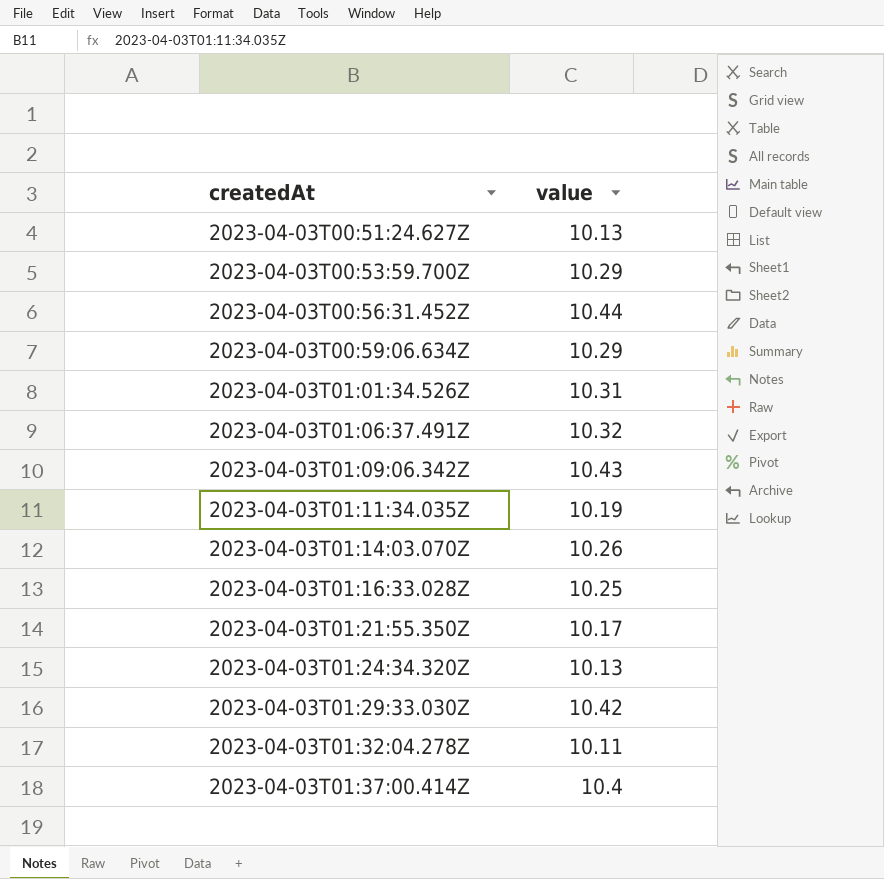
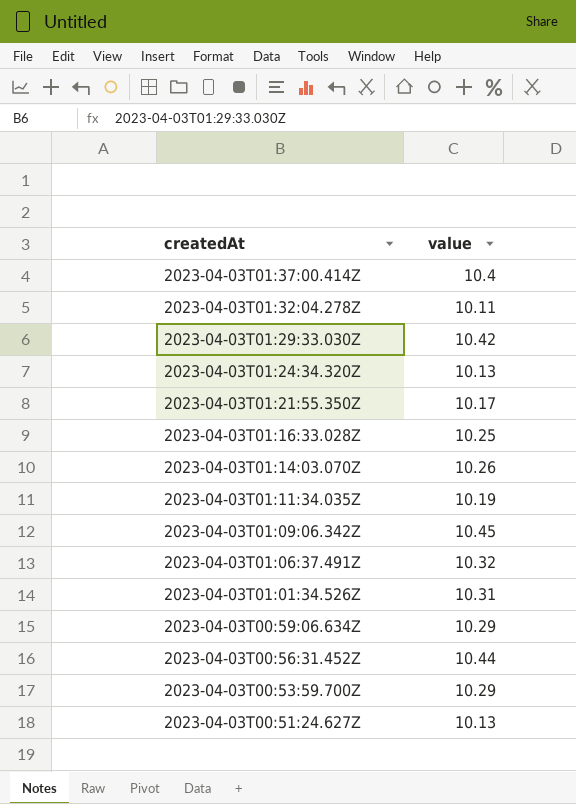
row order: createdAt ascending -> createdAt descending
2023-04-03T01:09:06.342Z | value: 10.43 -> 10.45

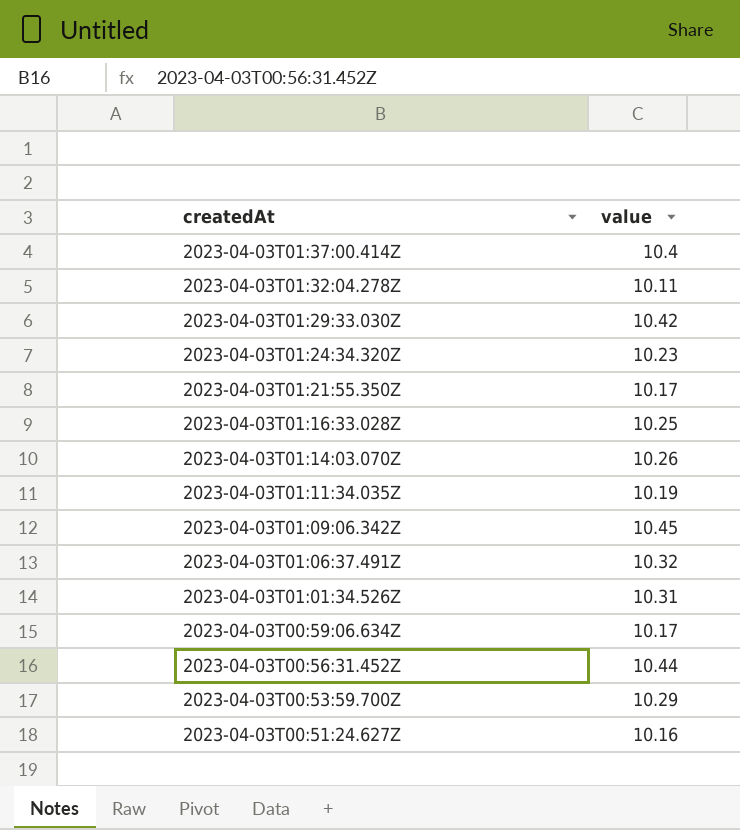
2023-04-03T01:24:34.320Z | value: 10.13 -> 10.23
2023-04-03T00:59:06.634Z | value: 10.29 -> 10.17
2023-04-03T00:51:24.627Z | value: 10.13 -> 10.16

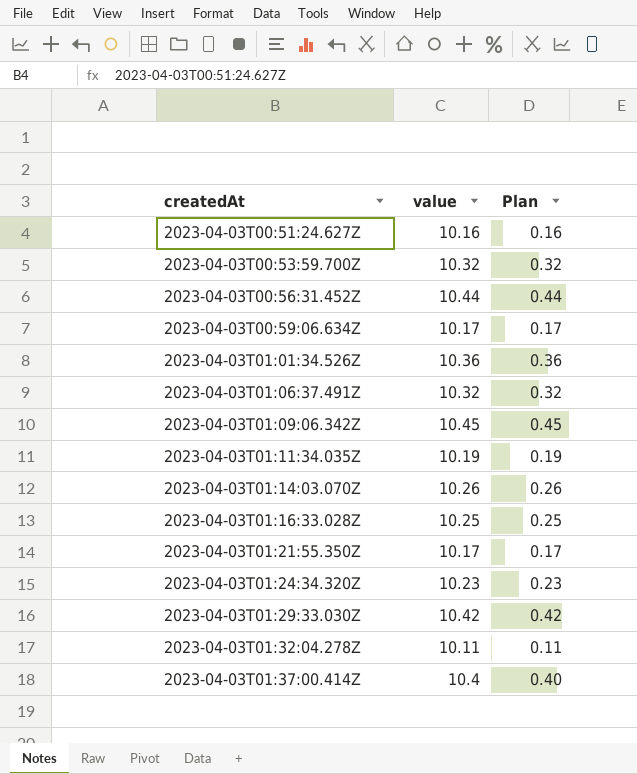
row order: createdAt descending -> createdAt ascending
column Plan | formula: none -> [value] - 10
2023-04-03T00:53:59.700Z | value: 10.29 -> 10.32
2023-04-03T01:01:34.526Z | value: 10.31 -> 10.36

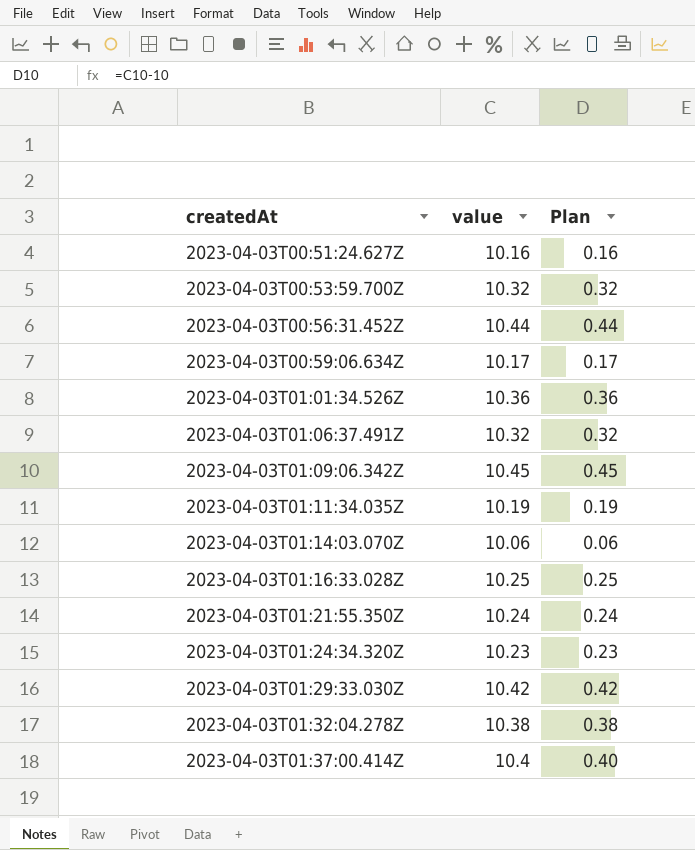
2023-04-03T01:14:03.070Z | value: 10.26 -> 10.06
2023-04-03T01:14:03.070Z | Plan: 0.26 -> 0.06
2023-04-03T01:21:55.350Z | value: 10.17 -> 10.24
2023-04-03T01:21:55.350Z | Plan: 0.17 -> 0.24
2023-04-03T01:32:04.278Z | value: 10.11 -> 10.38
2023-04-03T01:32:04.278Z | Plan: 0.11 -> 0.38

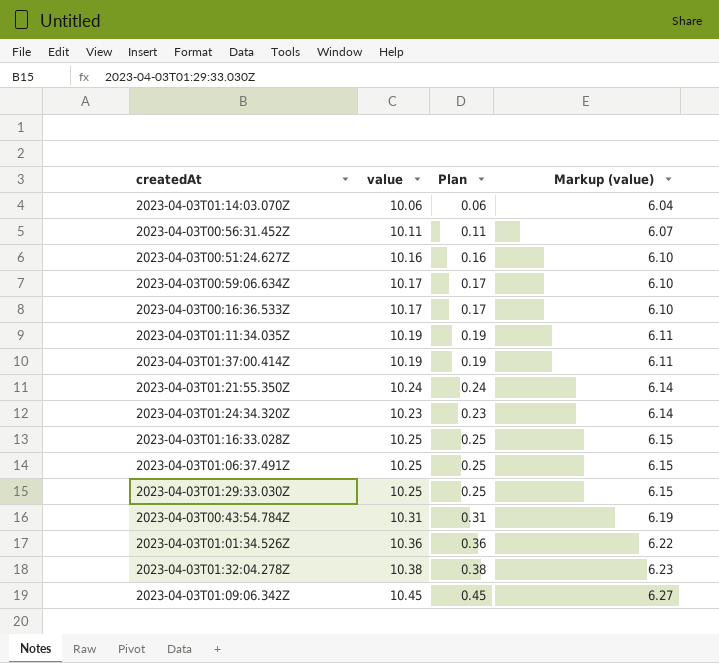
row order: createdAt ascending -> Markup (value) ascending
column Markup (value) | formula: none -> [value] * 0.6
row 2023-04-03T00:53:59.700Z: 10.32 | 0.32 -> none
2023-04-03T00:56:31.452Z | value: 10.44 -> 10.11
2023-04-03T00:56:31.452Z | Plan: 0.44 -> 0.11
row 2023-04-03T00:16:36.533Z: none -> 10.17 | 0.17 | 6.10
2023-04-03T01:37:00.414Z | value: 10.4 -> 10.19
2023-04-03T01:37:00.414Z | Plan: 0.40 -> 0.19
2023-04-03T01:06:37.491Z | value: 10.32 -> 10.25
2023-04-03T01:06:37.491Z | Plan: 0.32 -> 0.25
2023-04-03T01:29:33.030Z | value: 10.42 -> 10.25
2023-04-03T01:29:33.030Z | Plan: 0.42 -> 0.25
row 2023-04-03T00:43:54.784Z: none -> 10.31 | 0.31 | 6.19

